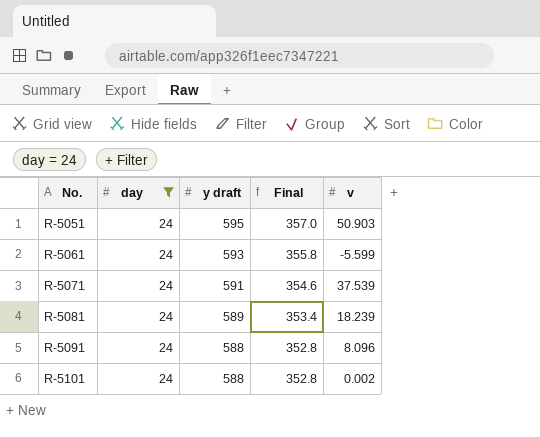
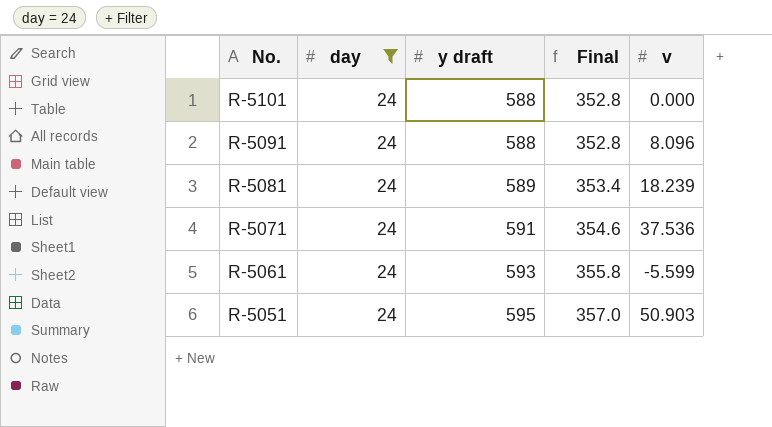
row order: No. ascending -> No. descending
R-5101 | v: 0.002 -> 0.000
R-5071 | v: 37.539 -> 37.536

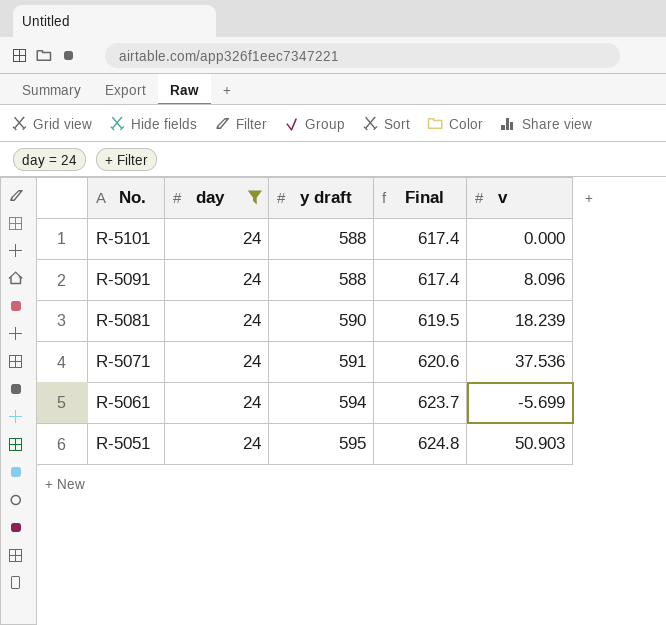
column Final | formula: [y draft] * 0.6 -> [y draft] * 1.05
R-5081 | y draft: 589 -> 590
R-5061 | y draft: 593 -> 594
R-5061 | v: -5.599 -> -5.699

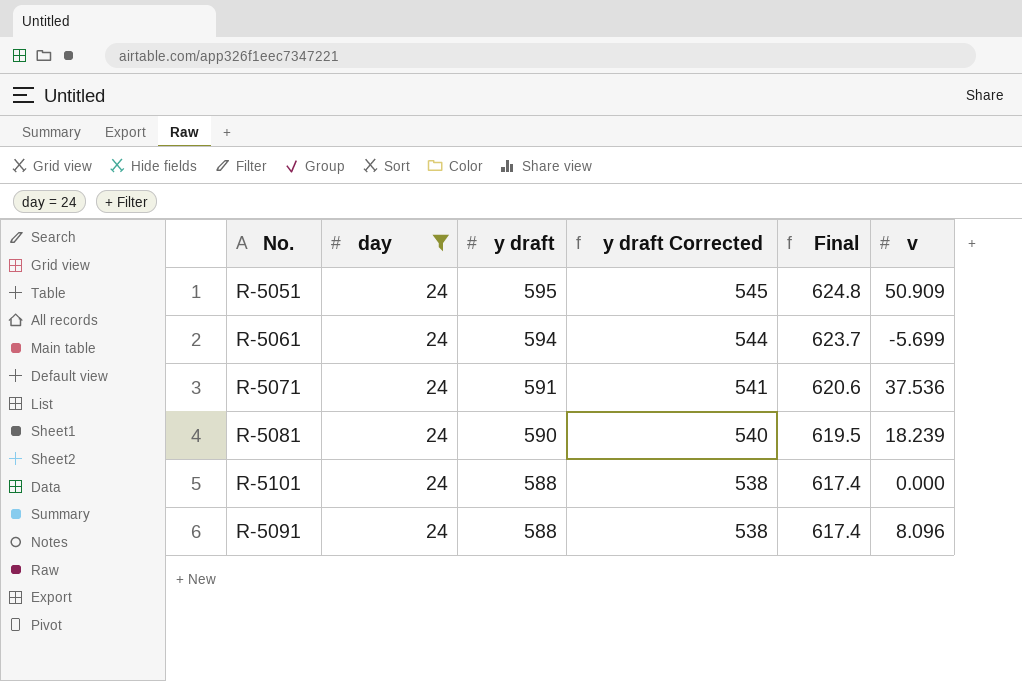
row order: No. descending -> y draft descending
column y draft Corrected | formula: none -> [y draft] - 50
R-5051 | v: 50.903 -> 50.909

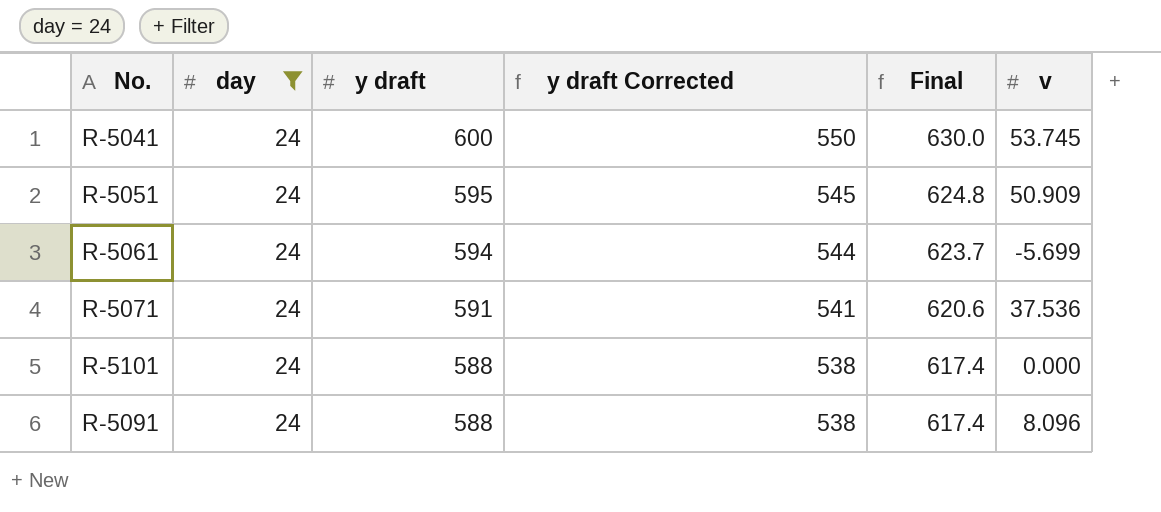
row R-5081: 24 | 590 | 540 | 619.5 | 18.239 -> none
row R-5041: none -> 24 | 600 | 550 | 630.0 | 53.745

